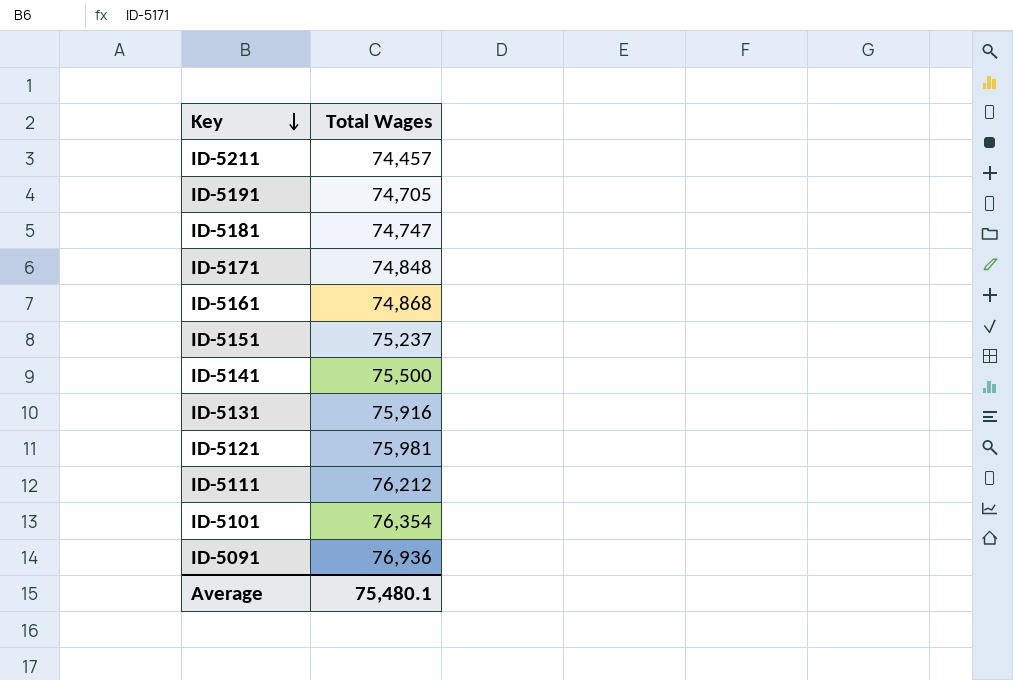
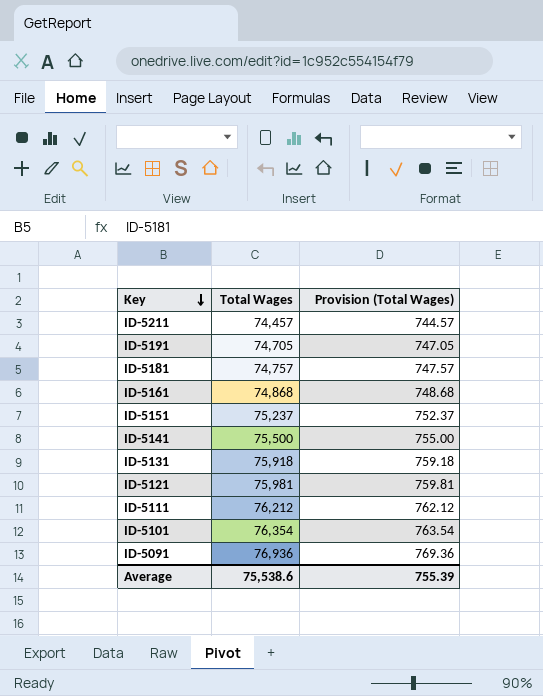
column Provision (Total Wages) | formula: none -> [Total Wages] * 0.01
row ID-5171: 74,848 -> none
ID-5181 | Total Wages: 74,747 -> 74,757
ID-5131 | Total Wages: 75,916 -> 75,918
Average | Total Wages: 75,480.1 -> 75,538.6

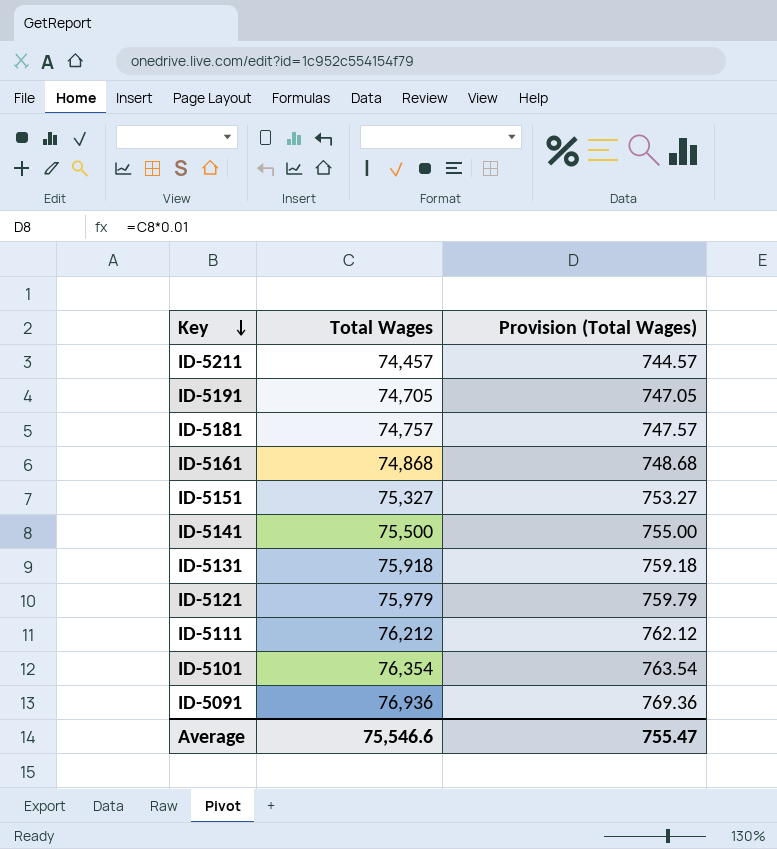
ID-5151 | Total Wages: 75,237 -> 75,327
ID-5151 | Provision (Total Wages): 752.37 -> 753.27
ID-5121 | Total Wages: 75,981 -> 75,979
ID-5121 | Provision (Total Wages): 759.81 -> 759.79
Average | Total Wages: 75,538.6 -> 75,546.6
Average | Provision (Total Wages): 755.39 -> 755.47

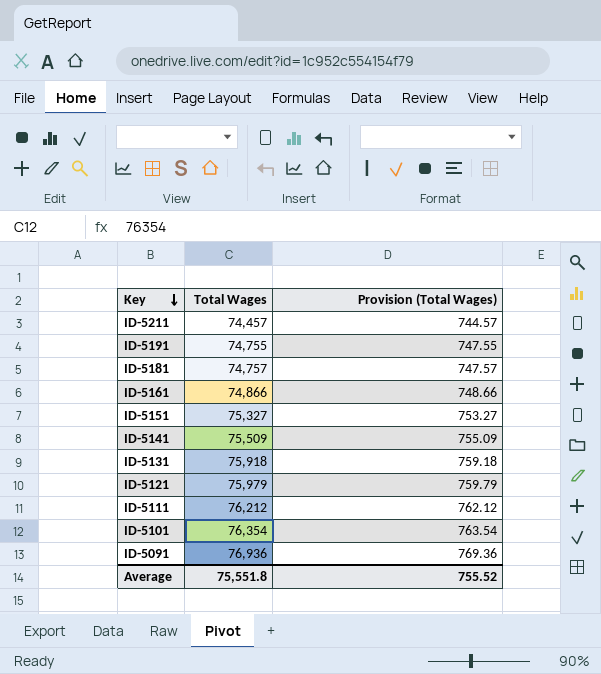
ID-5191 | Total Wages: 74,705 -> 74,755
ID-5191 | Provision (Total Wages): 747.05 -> 747.55
ID-5161 | Total Wages: 74,868 -> 74,866
ID-5161 | Provision (Total Wages): 748.68 -> 748.66
ID-5141 | Total Wages: 75,500 -> 75,509
ID-5141 | Provision (Total Wages): 755.00 -> 755.09
Average | Total Wages: 75,546.6 -> 75,551.8
Average | Provision (Total Wages): 755.47 -> 755.52

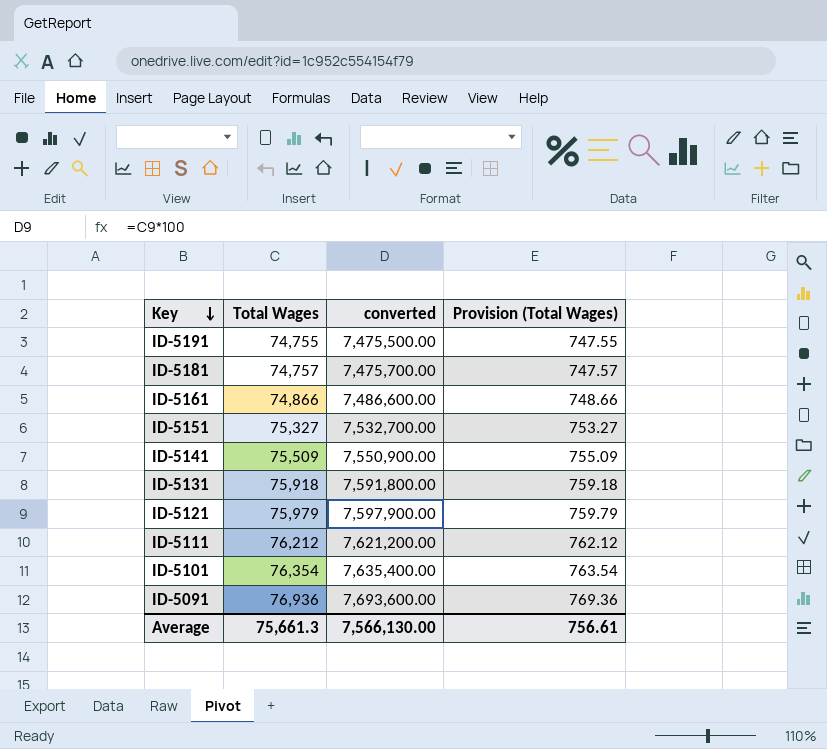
column converted | formula: none -> [Total Wages] * 100
row ID-5211: 74,457 | 744.57 -> none
Average | Total Wages: 75,551.8 -> 75,661.3
Average | Provision (Total Wages): 755.52 -> 756.61

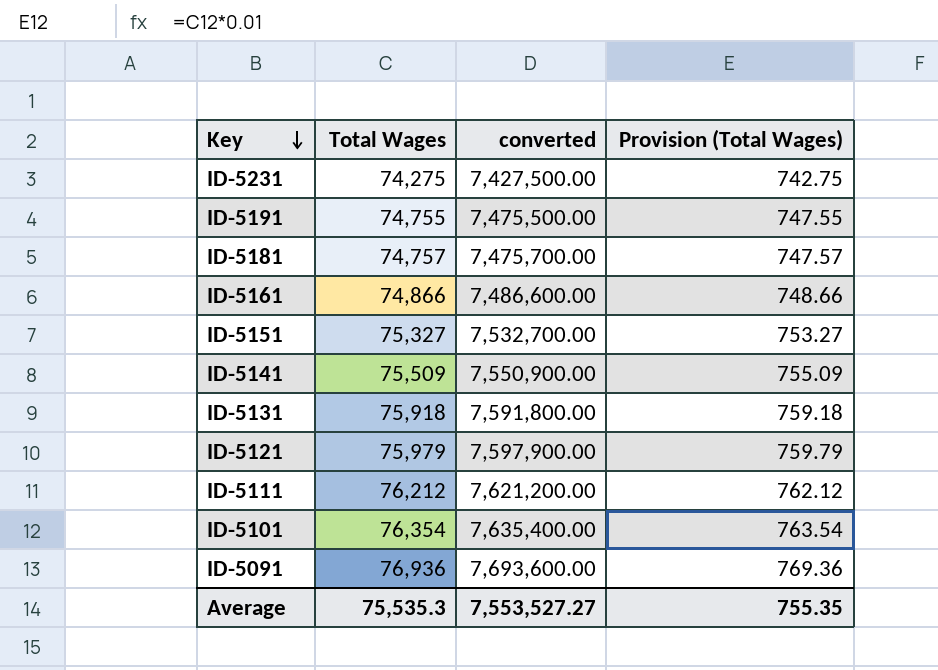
row ID-5231: none -> 74,275 | 7,427,500.00 | 742.75
Average | Total Wages: 75,661.3 -> 75,535.3
Average | converted: 7,566,130.00 -> 7,553,527.27
Average | Provision (Total Wages): 756.61 -> 755.35

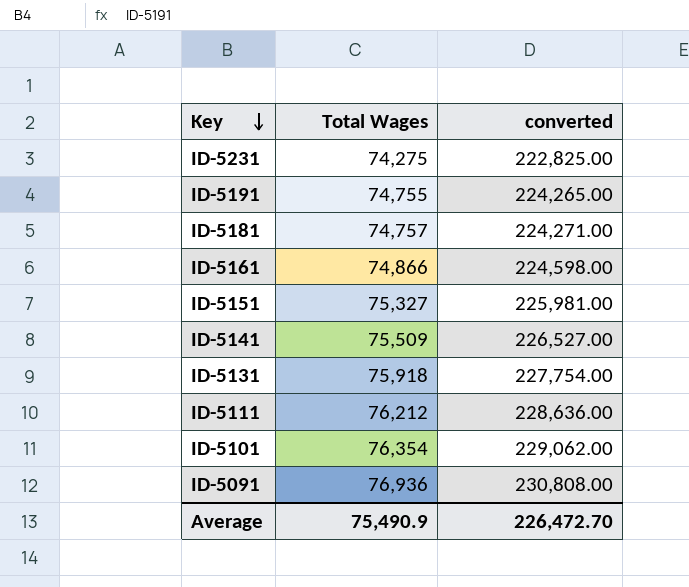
column Provision (Total Wages) | formula: [Total Wages] * 0.01 -> none
column converted | formula: [Total Wages] * 100 -> [Total Wages] * 3
row ID-5121: 75,979 | 7,597,900.00 | 759.79 -> none
Average | Total Wages: 75,535.3 -> 75,490.9
Average | converted: 7,553,527.27 -> 226,472.70

